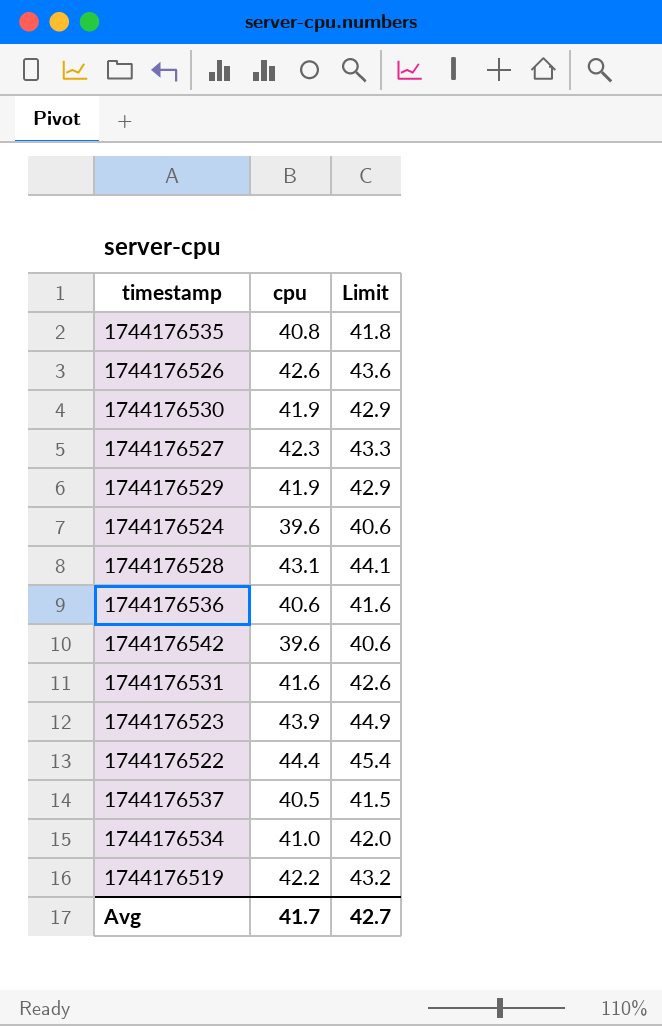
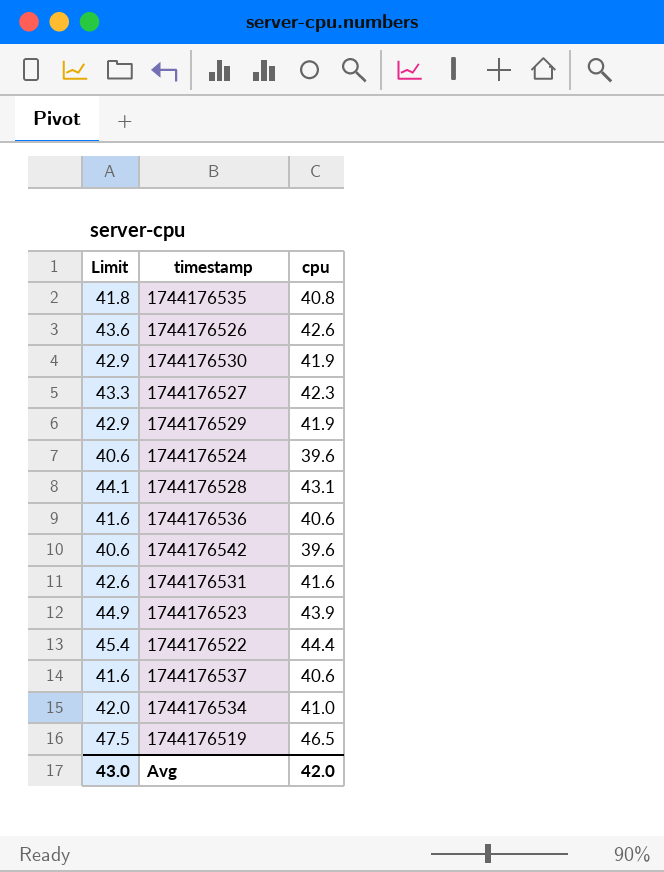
column Limit | position: 3 -> 1
1744176537 | Limit: 41.5 -> 41.6
1744176537 | cpu: 40.5 -> 40.6
1744176519 | Limit: 43.2 -> 47.5
1744176519 | cpu: 42.2 -> 46.5
Avg | Limit: 42.7 -> 43.0
Avg | cpu: 41.7 -> 42.0

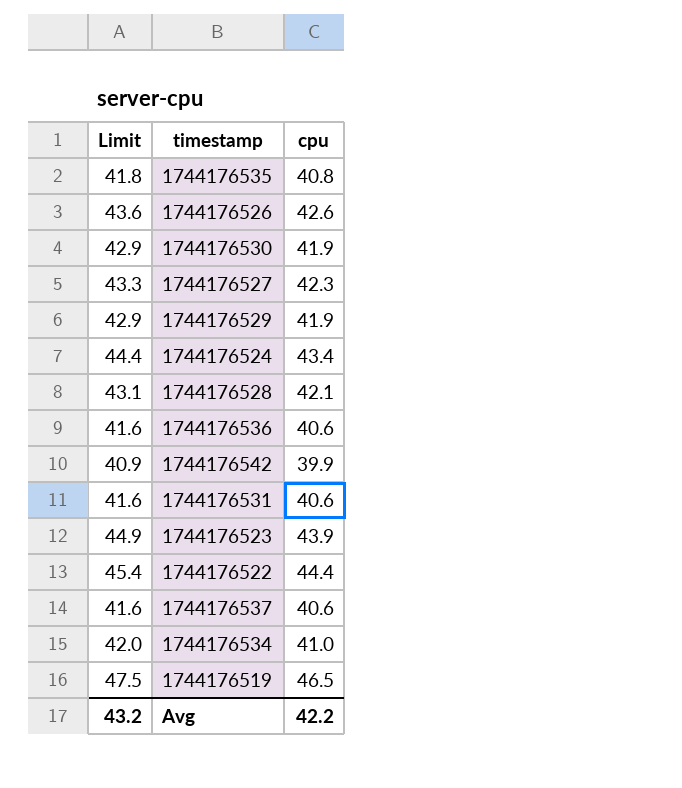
1744176524 | Limit: 40.6 -> 44.4
1744176524 | cpu: 39.6 -> 43.4
1744176528 | Limit: 44.1 -> 43.1
1744176528 | cpu: 43.1 -> 42.1
1744176542 | Limit: 40.6 -> 40.9
1744176542 | cpu: 39.6 -> 39.9
1744176531 | Limit: 42.6 -> 41.6
1744176531 | cpu: 41.6 -> 40.6
Avg | Limit: 43.0 -> 43.2
Avg | cpu: 42.0 -> 42.2

